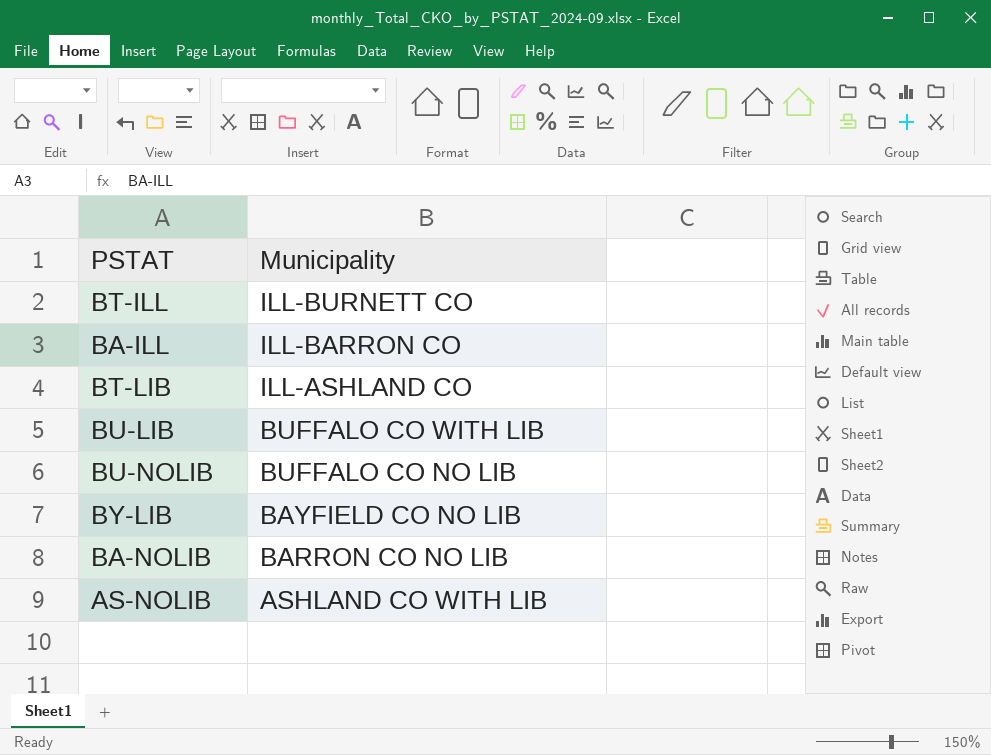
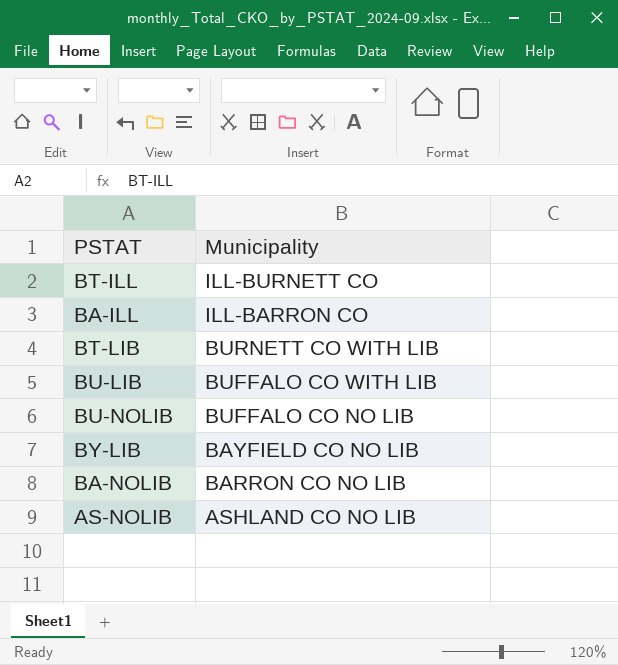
BT-LIB | Municipality: ILL-ASHLAND CO -> BURNETT CO WITH LIB
AS-NOLIB | Municipality: ASHLAND CO WITH LIB -> ASHLAND CO NO LIB

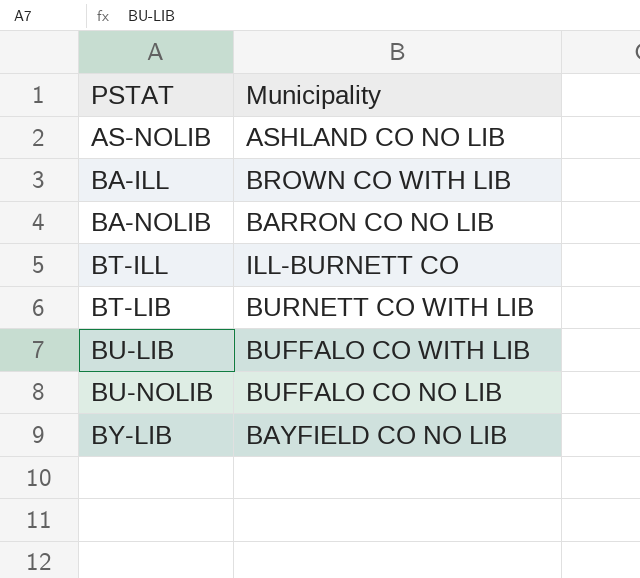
row order: Municipality descending -> PSTAT ascending
BA-ILL | Municipality: ILL-BARRON CO -> BROWN CO WITH LIB

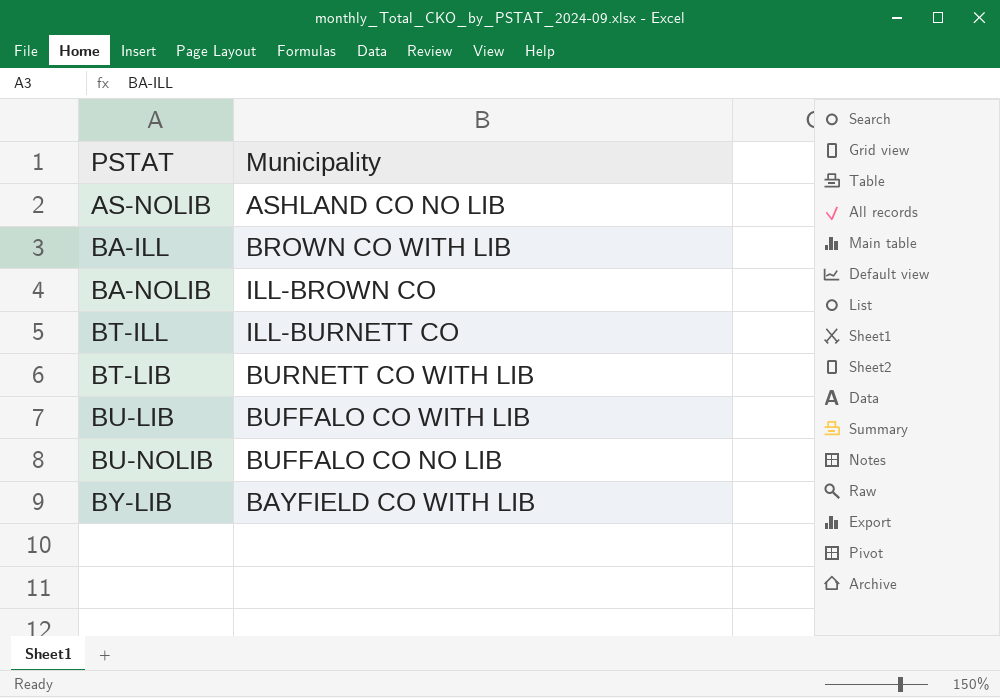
BA-NOLIB | Municipality: BARRON CO NO LIB -> ILL-BROWN CO
BY-LIB | Municipality: BAYFIELD CO NO LIB -> BAYFIELD CO WITH LIB

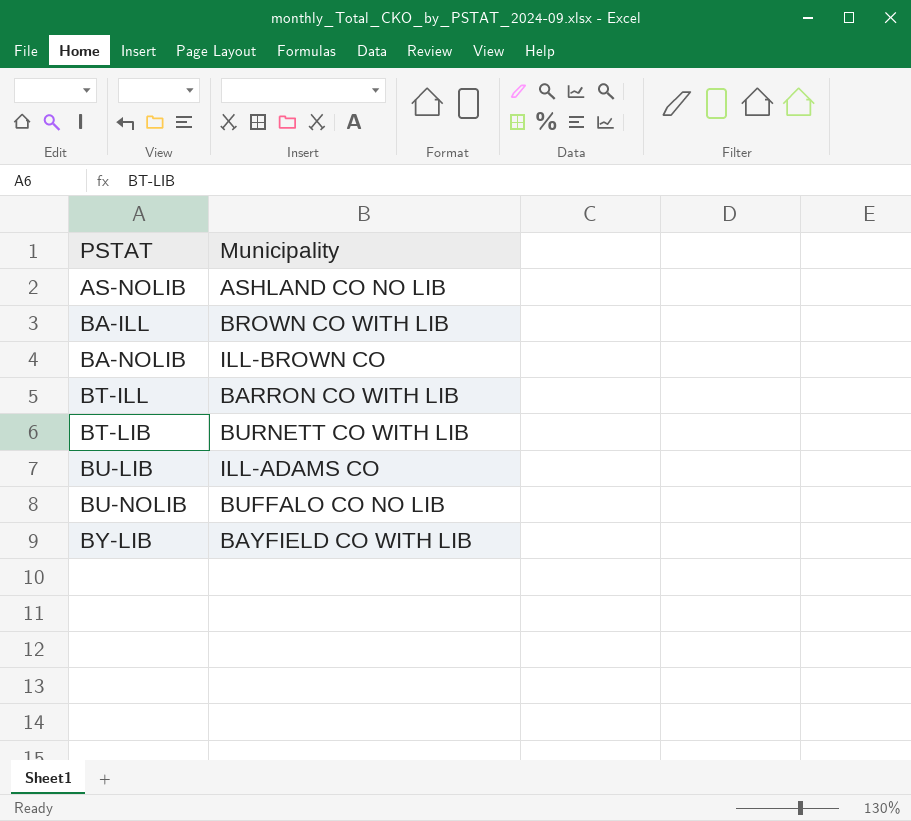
BT-ILL | Municipality: ILL-BURNETT CO -> BARRON CO WITH LIB
BU-LIB | Municipality: BUFFALO CO WITH LIB -> ILL-ADAMS CO

